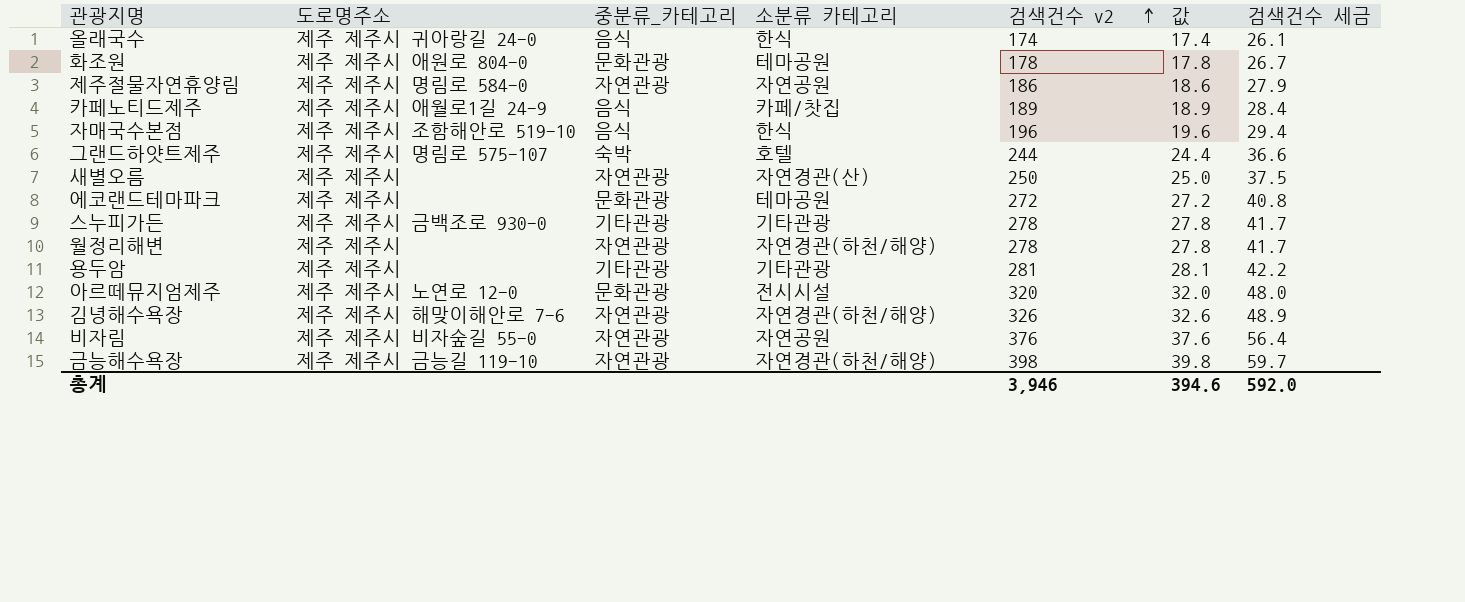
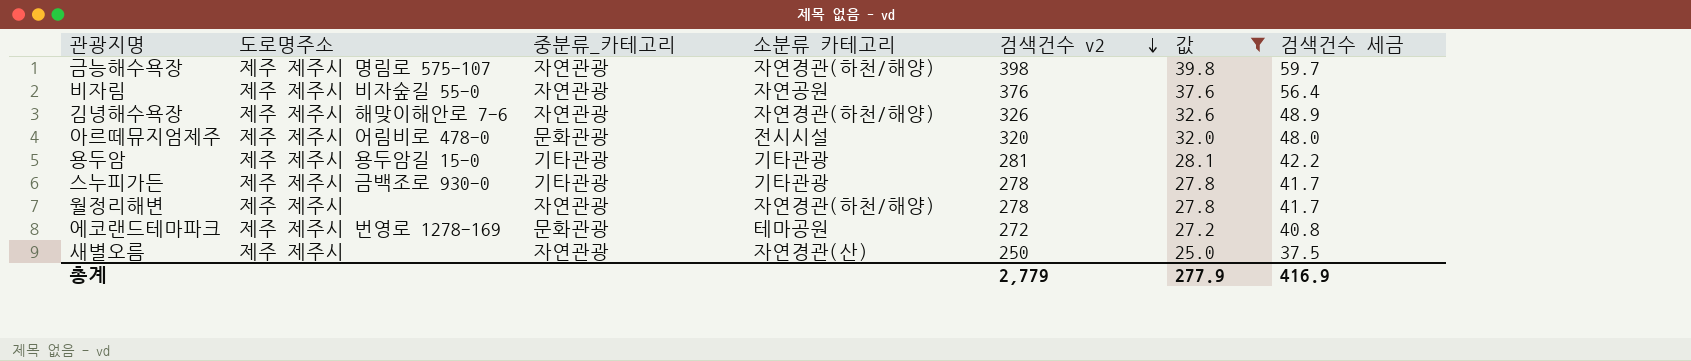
filter: none -> 값 >= 25.0
row order: 검색건수 v2 ascending -> 검색건수 v2 descending
금능해수욕장 | 도로명주소: 제주 제주시 금능길 119-10 -> 제주 제주시 명림로 575-107
아르떼뮤지엄제주 | 도로명주소: 제주 제주시 노연로 12-0 -> 제주 제주시 어림비로 478-0
용두암 | 도로명주소: 제주 제주시 -> 제주 제주시 용두암길 15-0
에코랜드테마파크 | 도로명주소: 제주 제주시 -> 제주 제주시 번영로 1278-169
총계 | 검색건수 v2: 3,946 -> 2,779
총계 | 값: 394.6 -> 277.9
총계 | 검색건수 세금: 592.0 -> 416.9

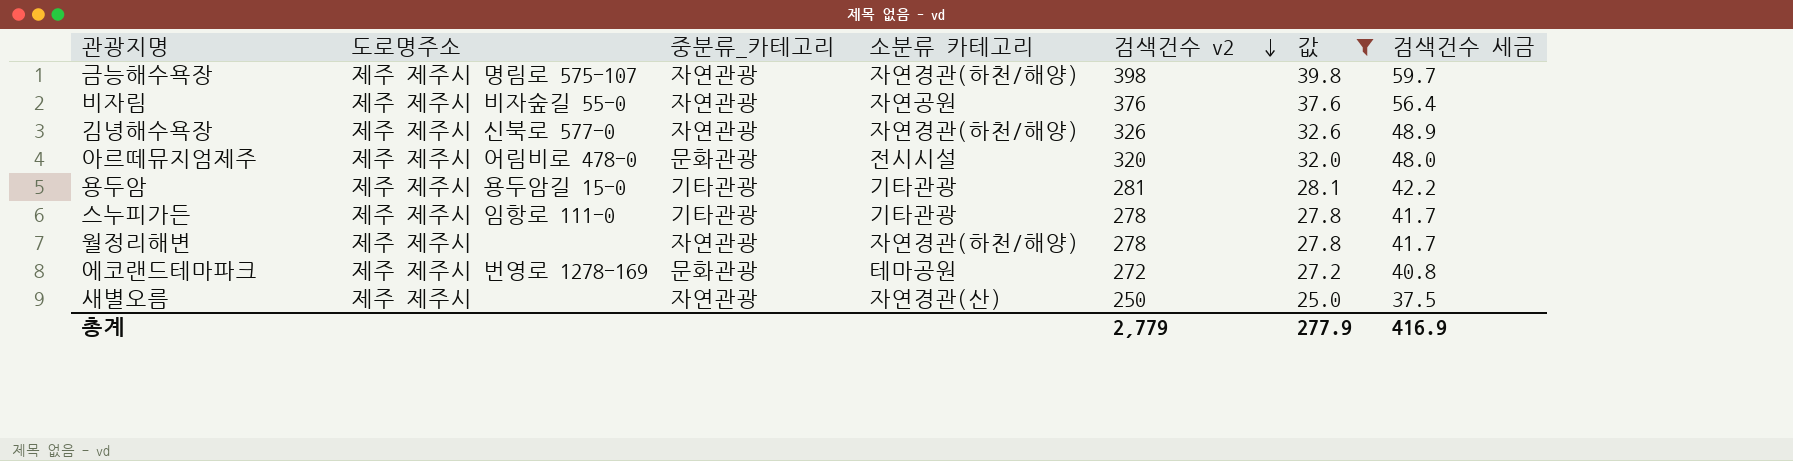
김녕해수욕장 | 도로명주소: 제주 제주시 해맞이해안로 7-6 -> 제주 제주시 신북로 577-0
스누피가든 | 도로명주소: 제주 제주시 금백조로 930-0 -> 제주 제주시 임항로 111-0

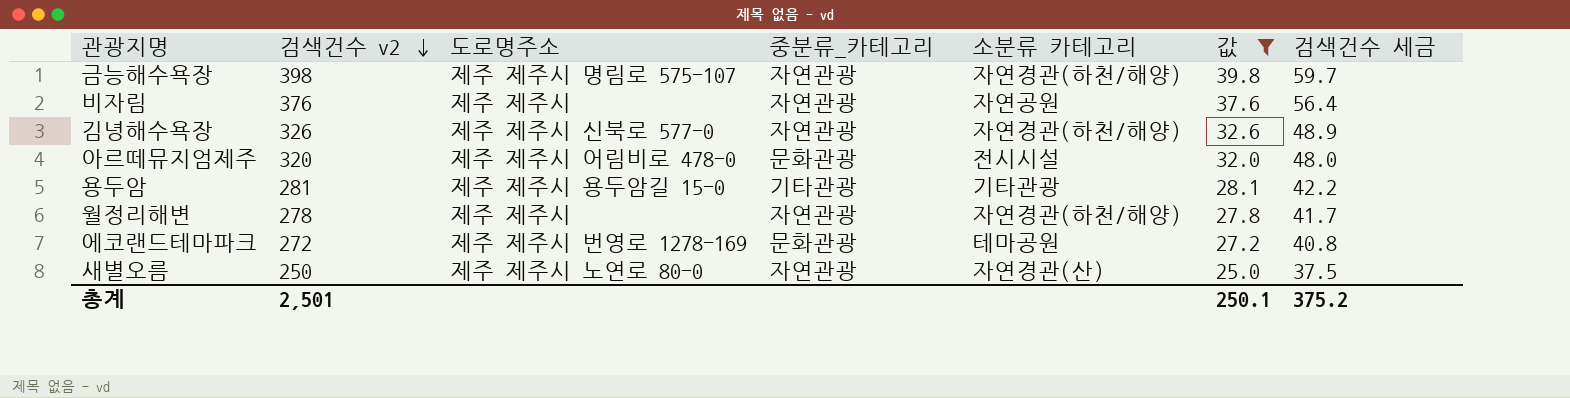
column 검색건수 v2 | position: 5 -> 2
row 스누피가든: 제주 제주시 임항로 111-0 | 기타관광 | 기타관광 | 278 | 27.8 | 41.7 -> none
비자림 | 도로명주소: 제주 제주시 비자숲길 55-0 -> 제주 제주시
새별오름 | 도로명주소: 제주 제주시 -> 제주 제주시 노연로 80-0
총계 | 검색건수 v2: 2,779 -> 2,501
총계 | 값: 277.9 -> 250.1
총계 | 검색건수 세금: 416.9 -> 375.2

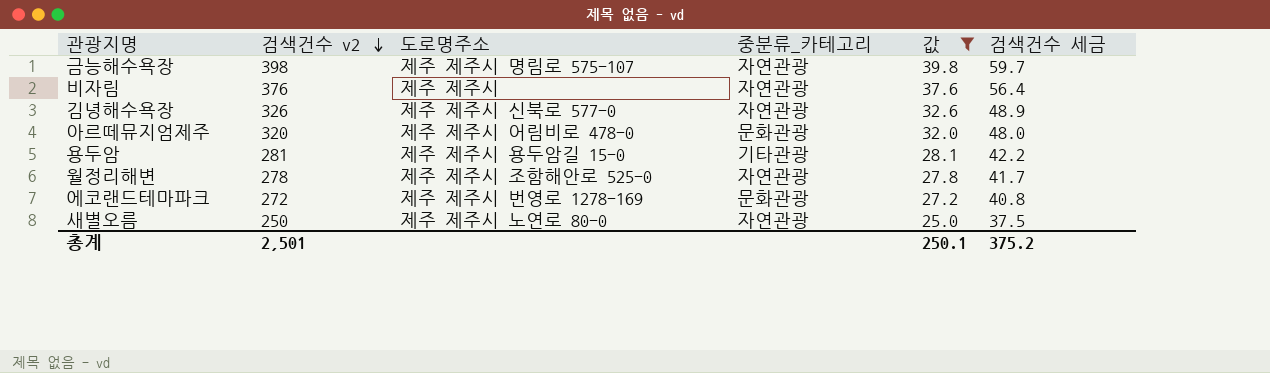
column 소분류 카테고리 | position: 5 -> none
월정리해변 | 도로명주소: 제주 제주시 -> 제주 제주시 조함해안로 525-0

